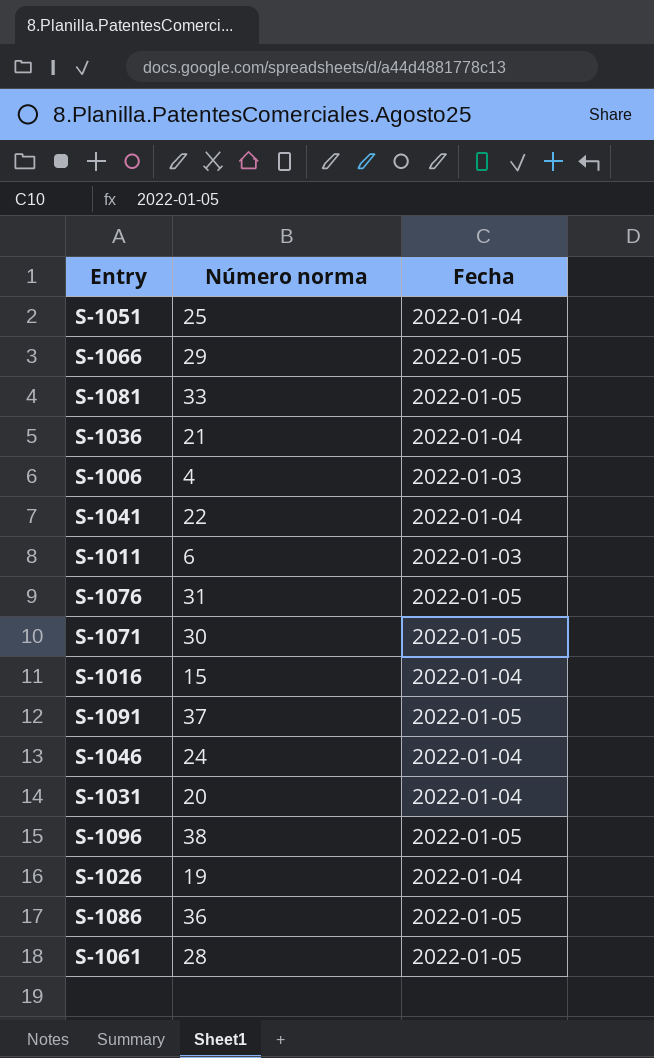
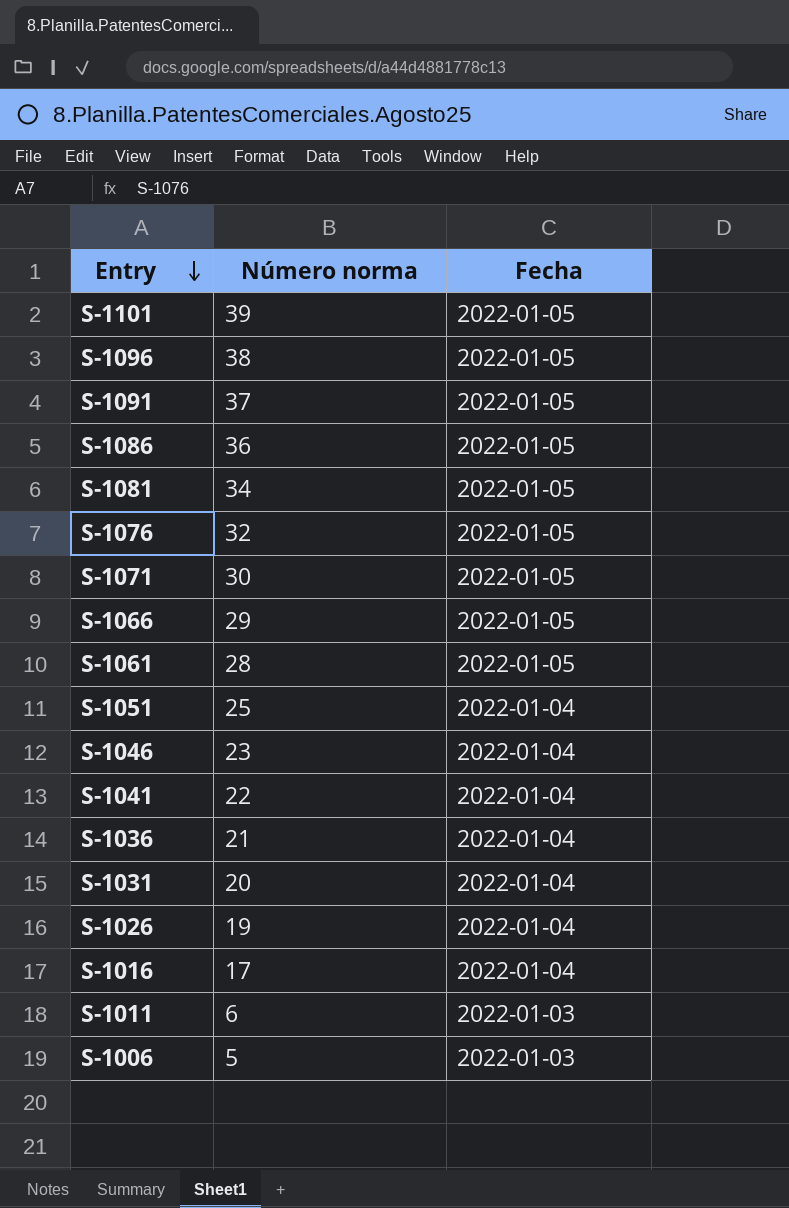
row order: none -> Entry descending
row S-1101: none -> 39 | 2022-01-05
S-1081 | Número norma: 33 -> 34
S-1076 | Número norma: 31 -> 32
S-1046 | Número norma: 24 -> 23
S-1016 | Número norma: 15 -> 17
S-1006 | Número norma: 4 -> 5

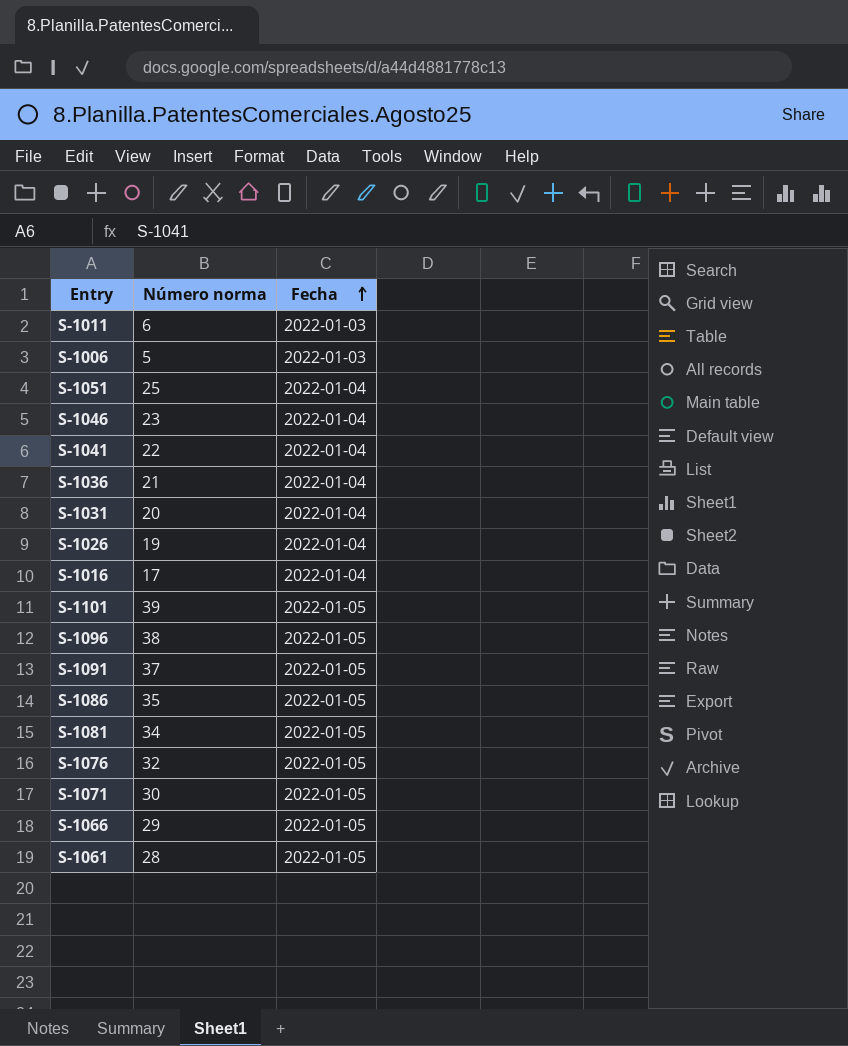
row order: Entry descending -> Fecha ascending
S-1086 | Número norma: 36 -> 35

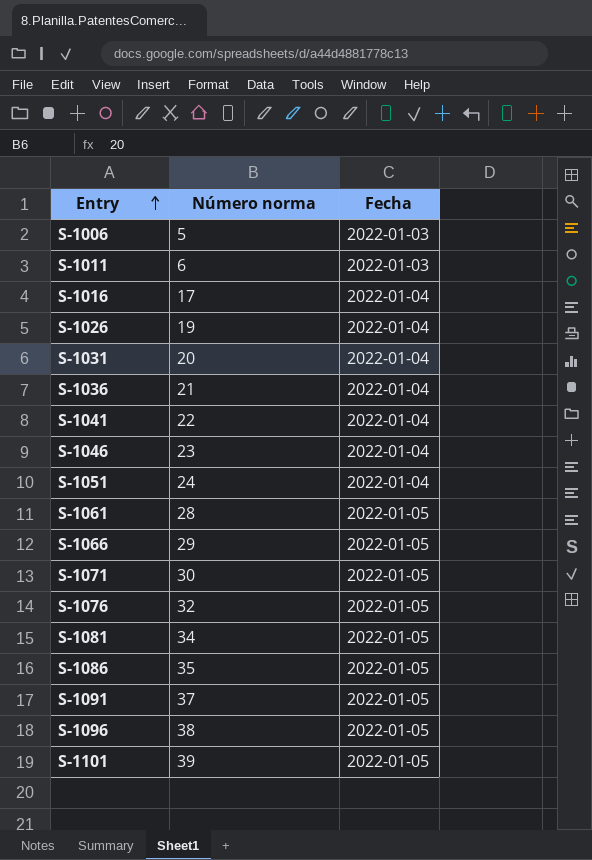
row order: Fecha ascending -> Entry ascending
S-1051 | Número norma: 25 -> 24

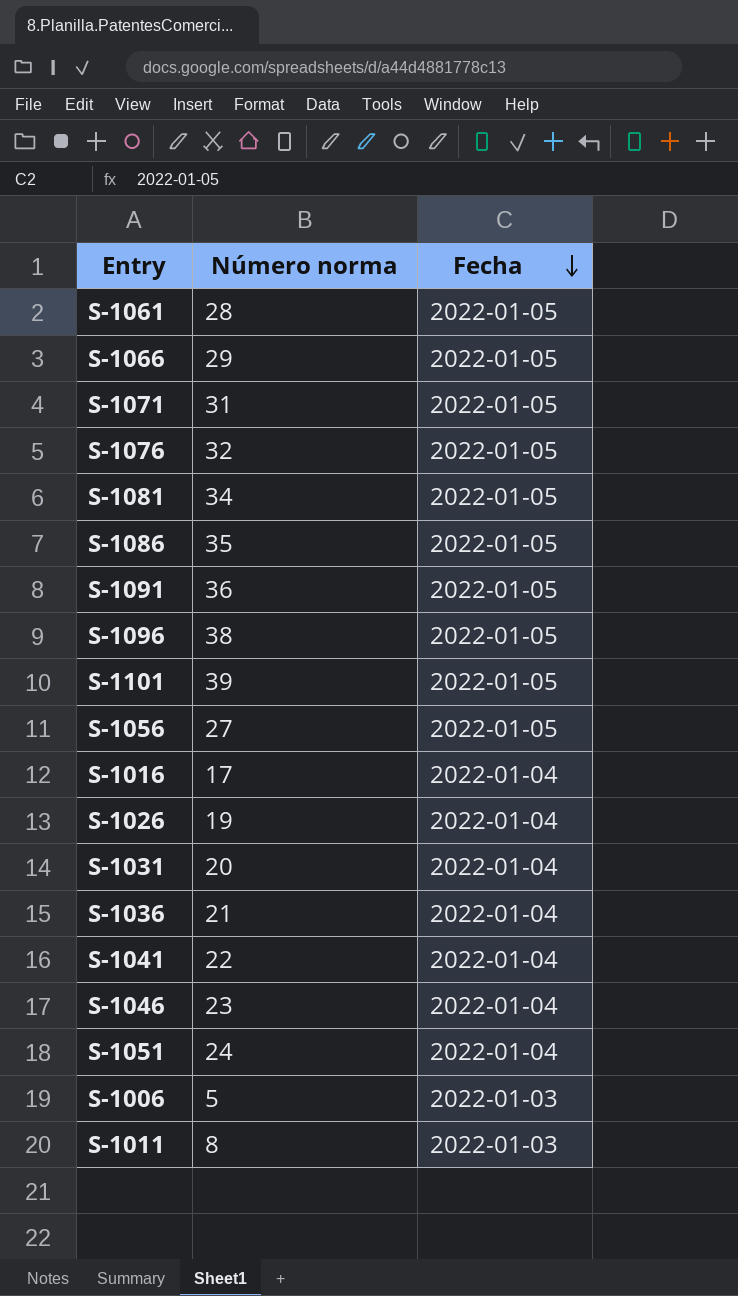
row order: Entry ascending -> Fecha descending
S-1071 | Número norma: 30 -> 31
S-1091 | Número norma: 37 -> 36
row S-1056: none -> 27 | 2022-01-05
S-1011 | Número norma: 6 -> 8

